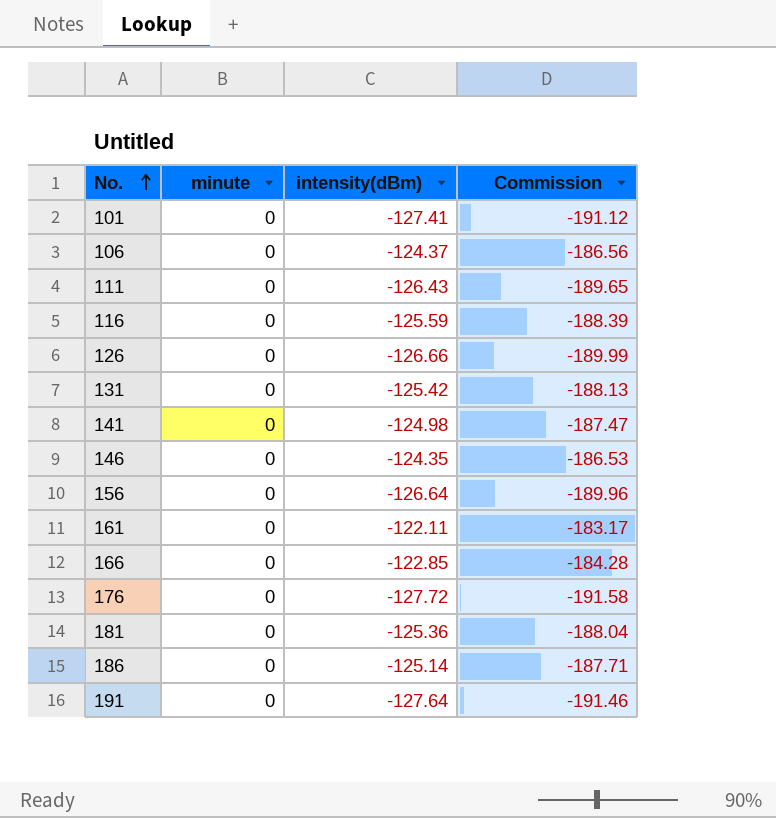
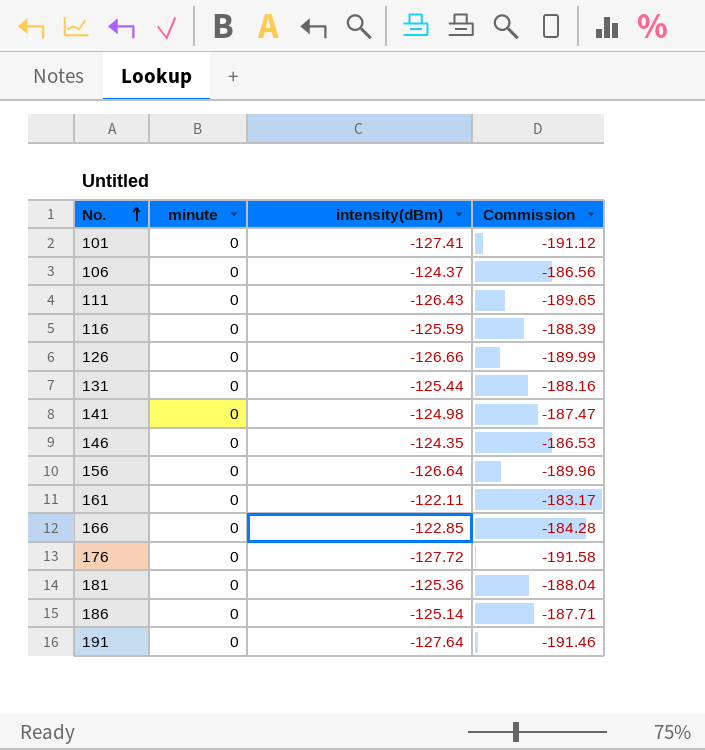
131 | intensity(dBm): -125.42 -> -125.44
131 | Commission: -188.13 -> -188.16

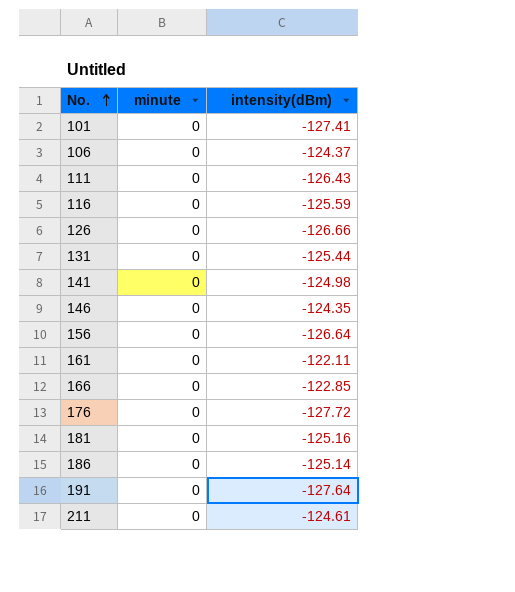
column Commission | formula: [intensity(dBm)] * 1.5 -> none
181 | intensity(dBm): -125.36 -> -125.16
row 211: none -> 0 | -124.61

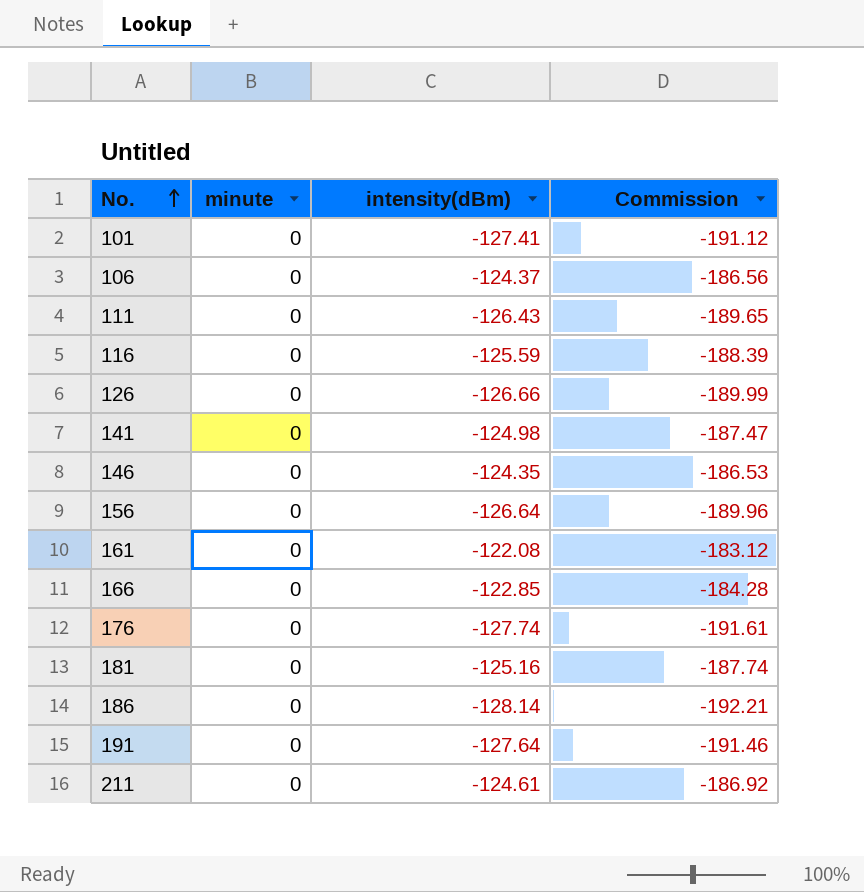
column Commission | formula: none -> [intensity(dBm)] * 1.5
row 131: 0 | -125.44 -> none
161 | intensity(dBm): -122.11 -> -122.08
176 | intensity(dBm): -127.72 -> -127.74
186 | intensity(dBm): -125.14 -> -128.14

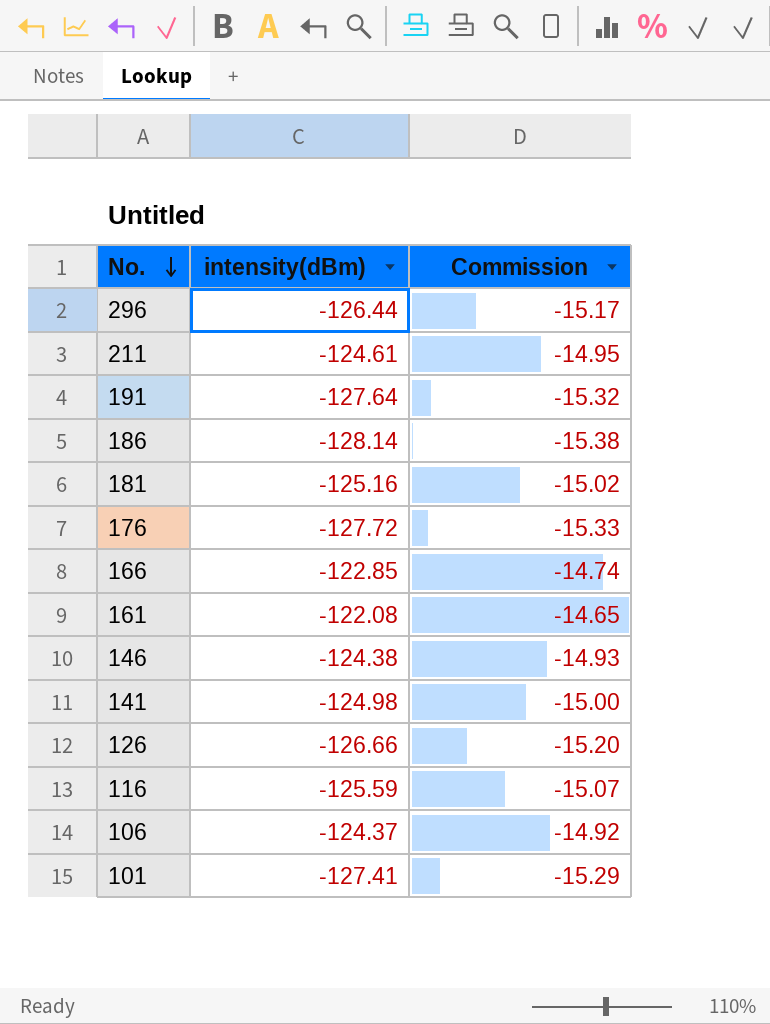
row order: No. ascending -> No. descending
column minute | position: 2 -> none
column Commission | formula: [intensity(dBm)] * 1.5 -> [intensity(dBm)] * 0.12
row 111: 0 | -126.43 | -189.65 -> none
row 156: 0 | -126.64 | -189.96 -> none
row 296: none -> -126.44 | -15.17
176 | intensity(dBm): -127.74 -> -127.72
146 | intensity(dBm): -124.35 -> -124.38

